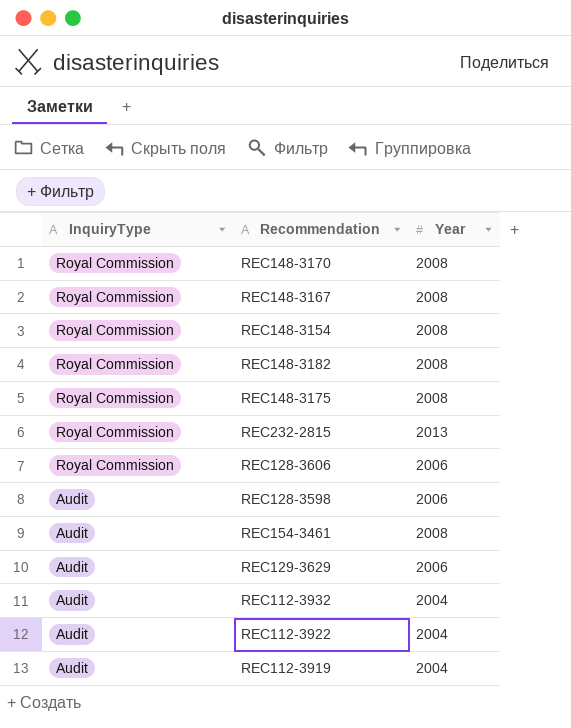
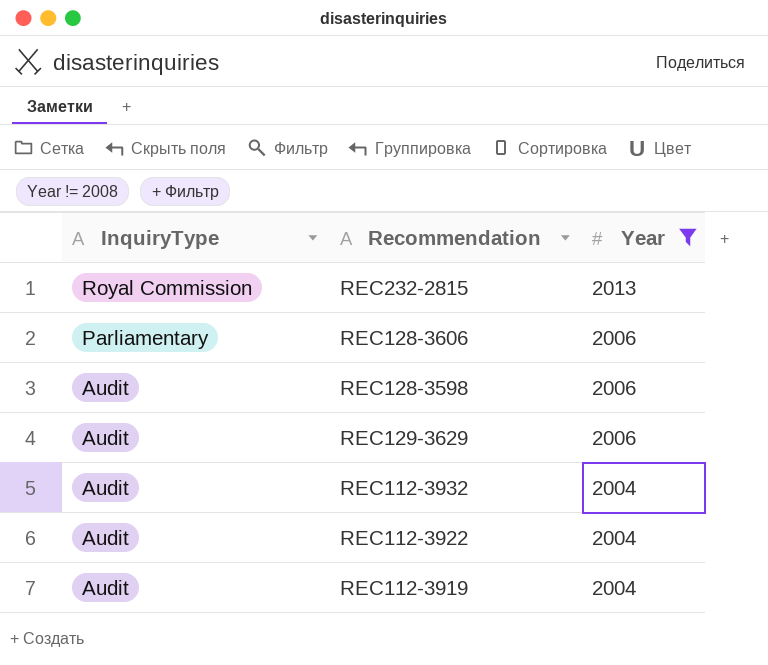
filter: none -> Year != 2008
REC128-3606 | InquiryType: Royal Commission -> Parliamentary

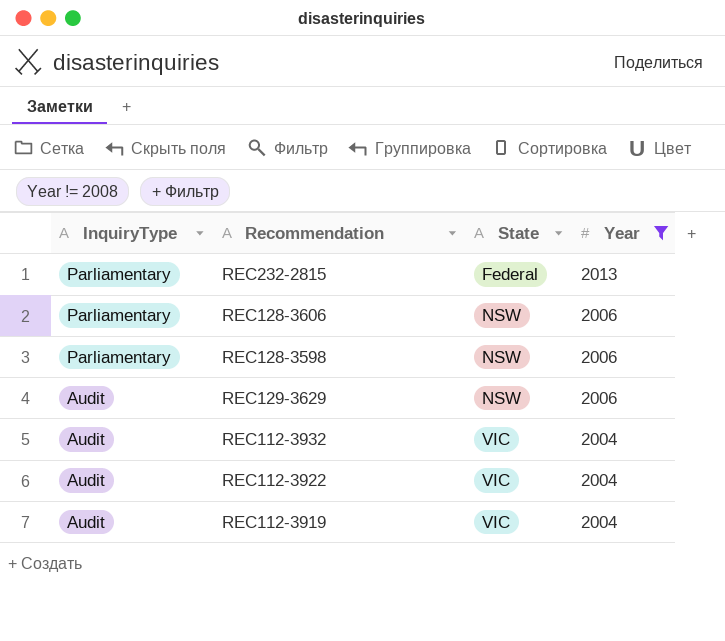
column State | position: none -> 3
REC232-2815 | InquiryType: Royal Commission -> Parliamentary
REC128-3598 | InquiryType: Audit -> Parliamentary

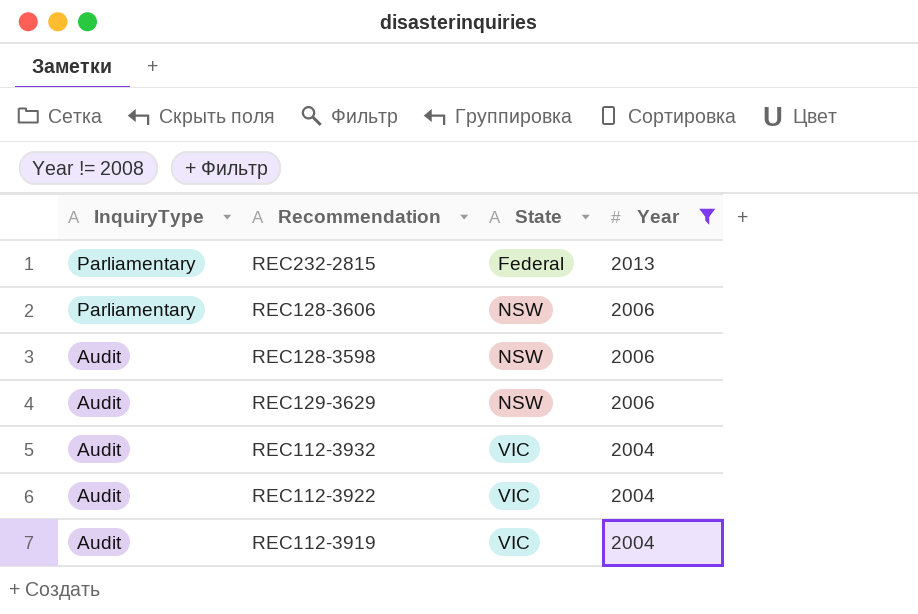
REC128-3598 | InquiryType: Parliamentary -> Audit

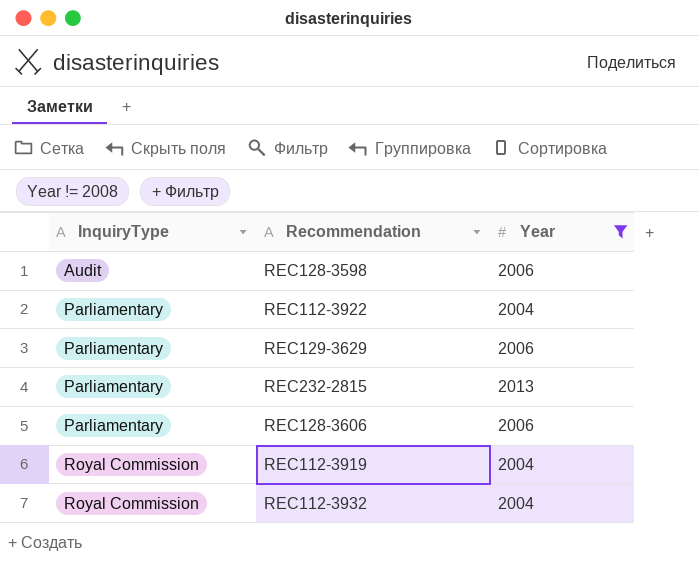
row order: InquiryType descending -> InquiryType ascending
column State | position: 3 -> none
REC112-3922 | InquiryType: Audit -> Parliamentary
REC129-3629 | InquiryType: Audit -> Parliamentary
REC112-3919 | InquiryType: Audit -> Royal Commission
REC112-3932 | InquiryType: Audit -> Royal Commission

